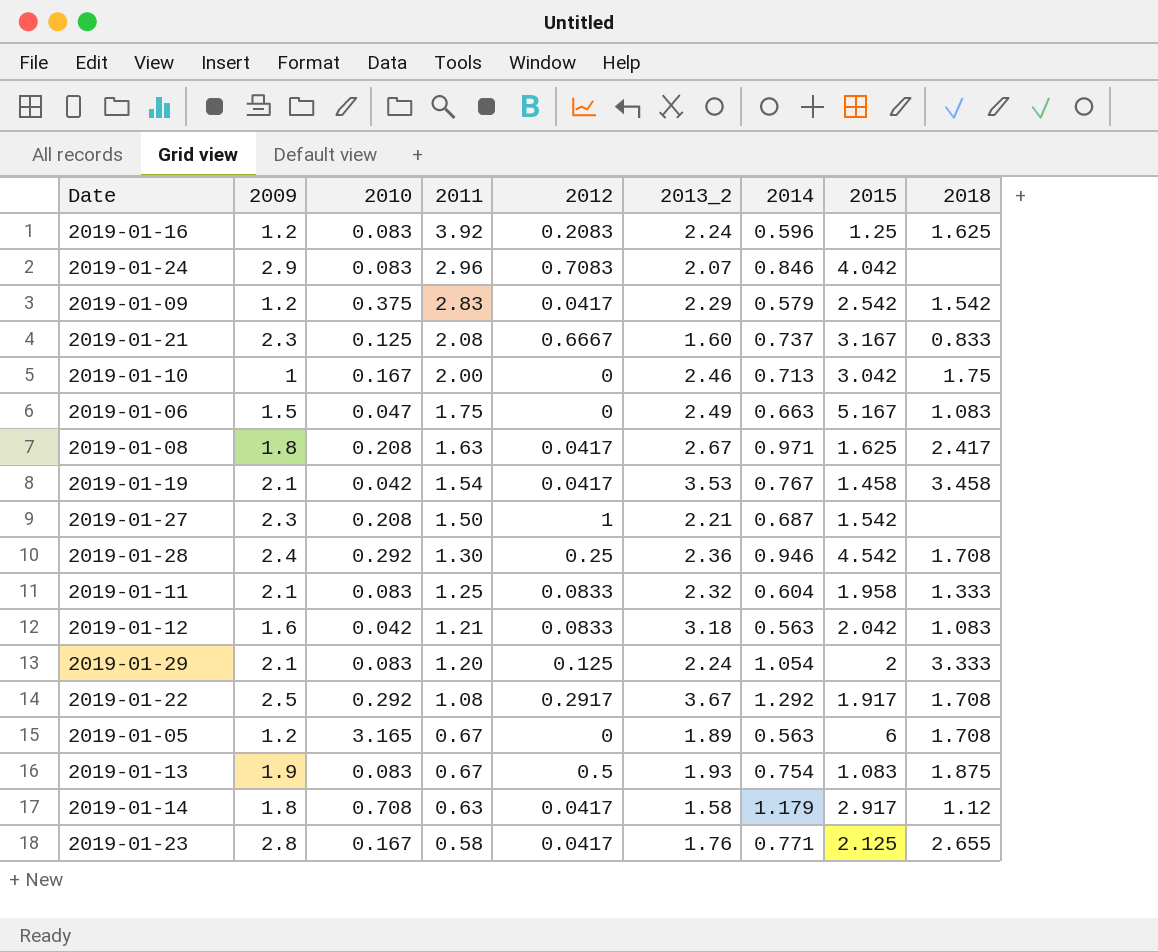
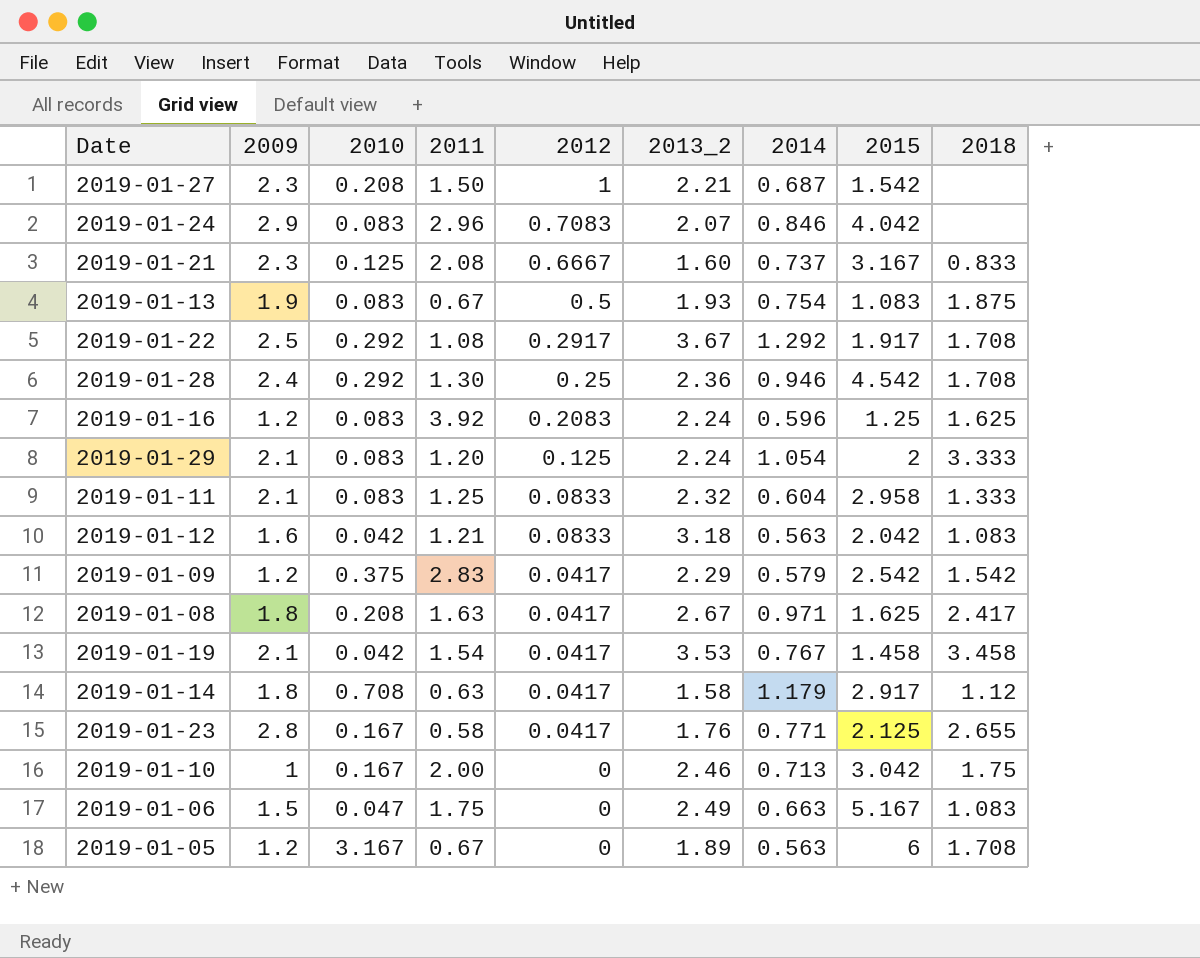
row order: 2011 descending -> 2012 descending
2019-01-11 | 2015: 1.958 -> 2.958
2019-01-05 | 2010: 3.165 -> 3.167

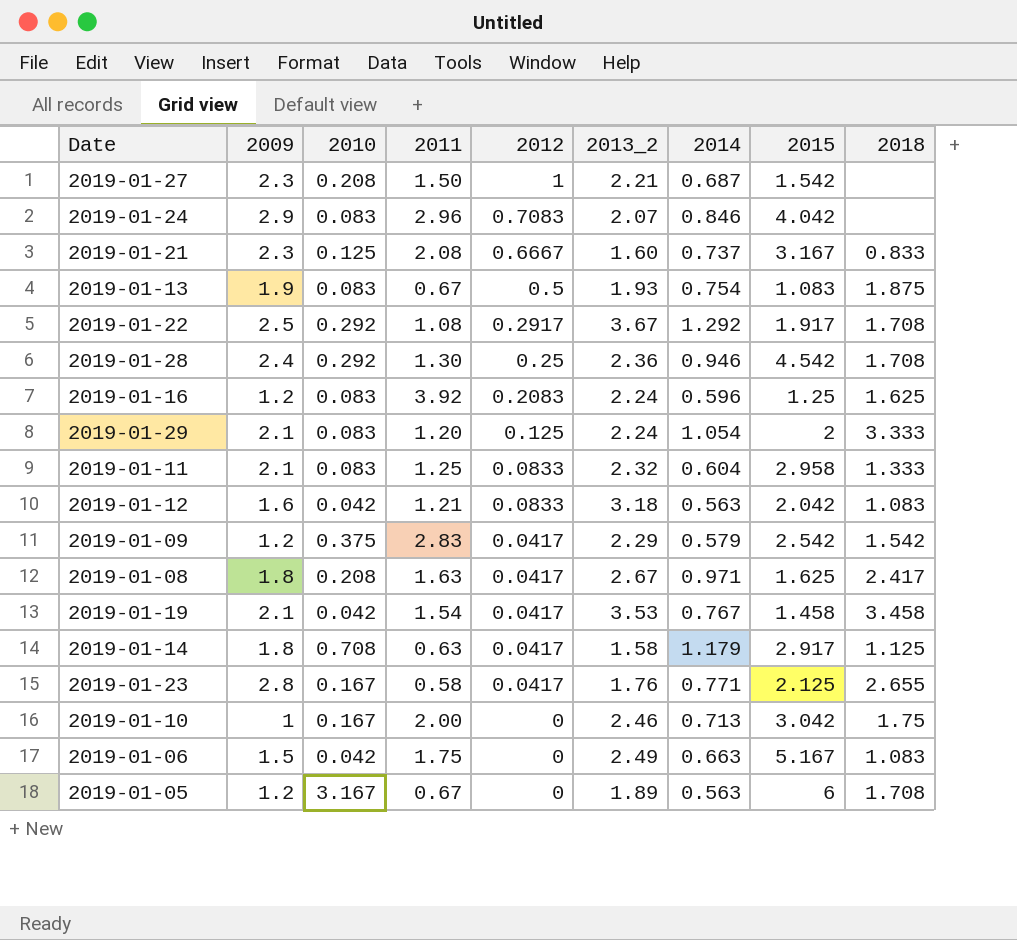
2019-01-14 | 2018: 1.12 -> 1.125
2019-01-06 | 2010: 0.047 -> 0.042

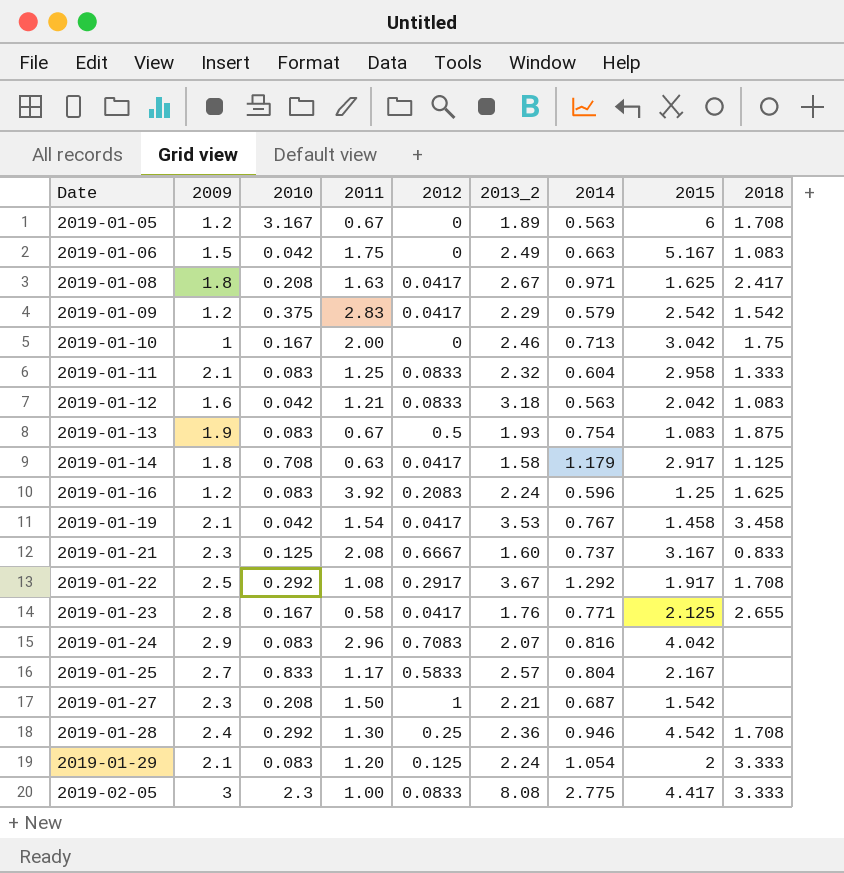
row order: 2012 descending -> Date ascending
2019-01-24 | 2014: 0.846 -> 0.816
row 2019-01-25: none -> 2.7 | 0.833 | 1.17 | 0.5833 | 2.57 | 0.804 | 2.167 | none
row 2019-02-05: none -> 3 | 2.3 | 1.00 | 0.0833 | 8.08 | 2.775 | 4.417 | 3.333

